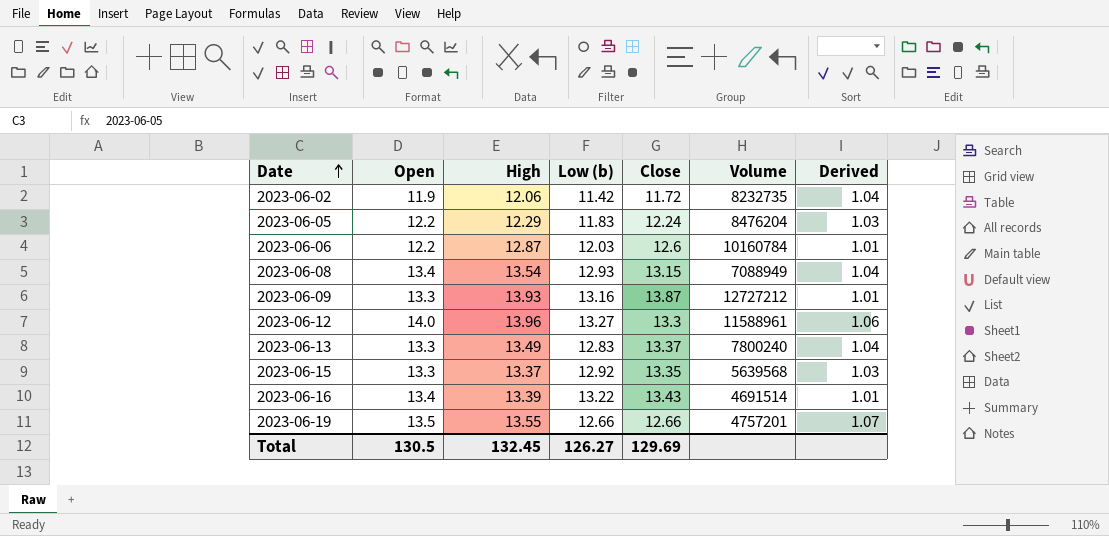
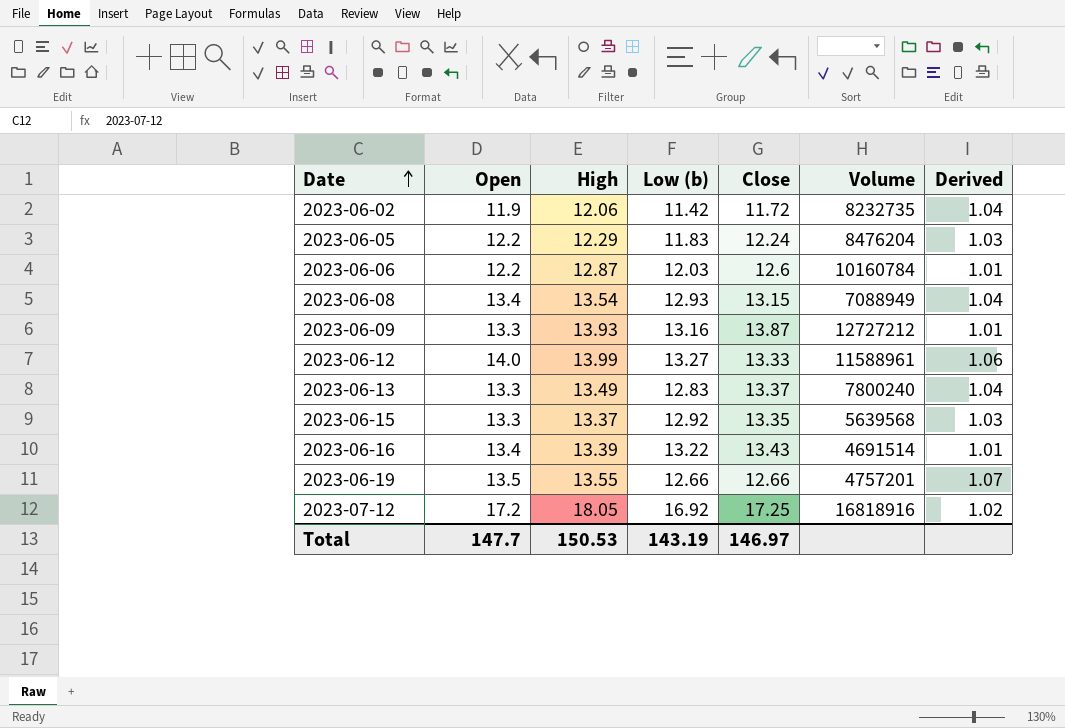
2023-06-12 | High: 13.96 -> 13.99
2023-06-12 | Close: 13.3 -> 13.33
row 2023-07-12: none -> 17.2 | 18.05 | 16.92 | 17.25 | 16818916 | 1.02
Total | Open: 130.5 -> 147.7
Total | High: 132.45 -> 150.53
Total | Low (b): 126.27 -> 143.19
Total | Close: 129.69 -> 146.97

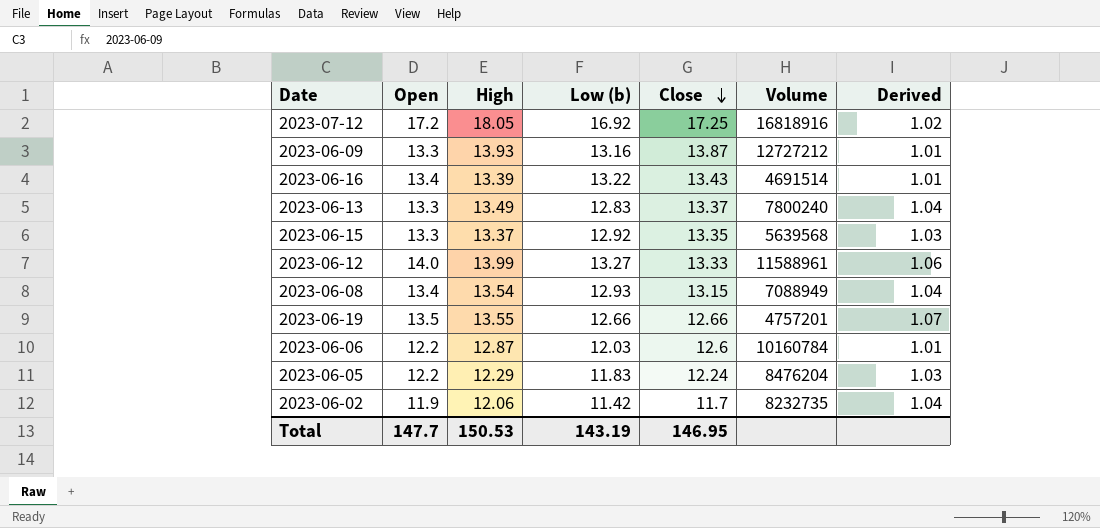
row order: Date ascending -> Close descending
2023-06-02 | Close: 11.72 -> 11.7
Total | Close: 146.97 -> 146.95

